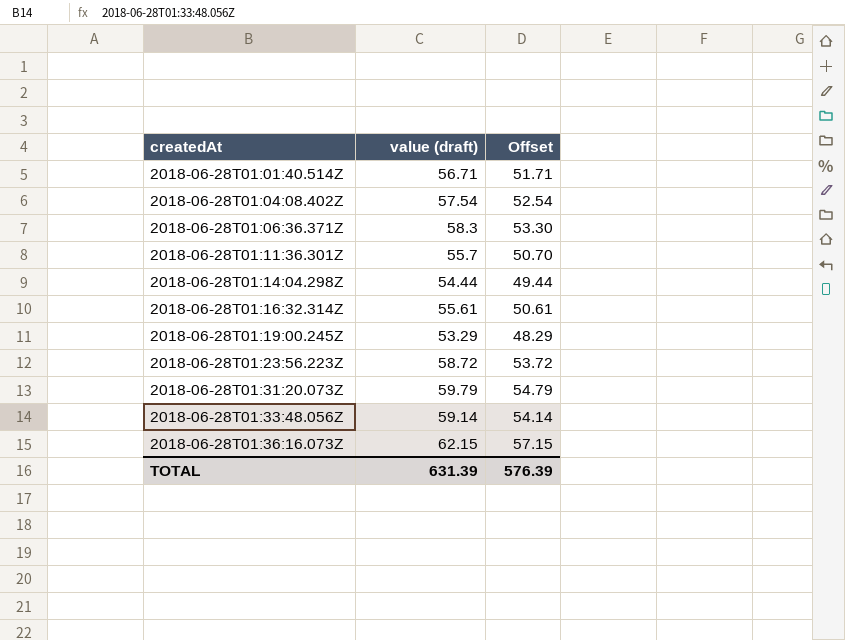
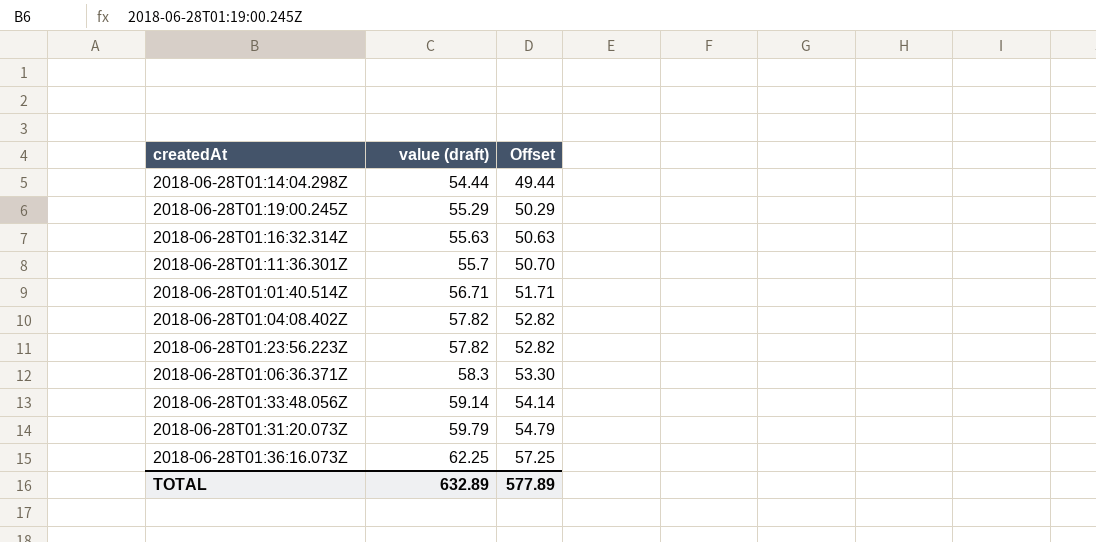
row order: createdAt ascending -> value (draft) ascending
2018-06-28T01:19:00.245Z | value (draft): 53.29 -> 55.29
2018-06-28T01:19:00.245Z | Offset: 48.29 -> 50.29
2018-06-28T01:16:32.314Z | value (draft): 55.61 -> 55.63
2018-06-28T01:16:32.314Z | Offset: 50.61 -> 50.63
2018-06-28T01:04:08.402Z | value (draft): 57.54 -> 57.82
2018-06-28T01:04:08.402Z | Offset: 52.54 -> 52.82
2018-06-28T01:23:56.223Z | value (draft): 58.72 -> 57.82
2018-06-28T01:23:56.223Z | Offset: 53.72 -> 52.82
2018-06-28T01:36:16.073Z | value (draft): 62.15 -> 62.25
2018-06-28T01:36:16.073Z | Offset: 57.15 -> 57.25
TOTAL | value (draft): 631.39 -> 632.89
TOTAL | Offset: 576.39 -> 577.89

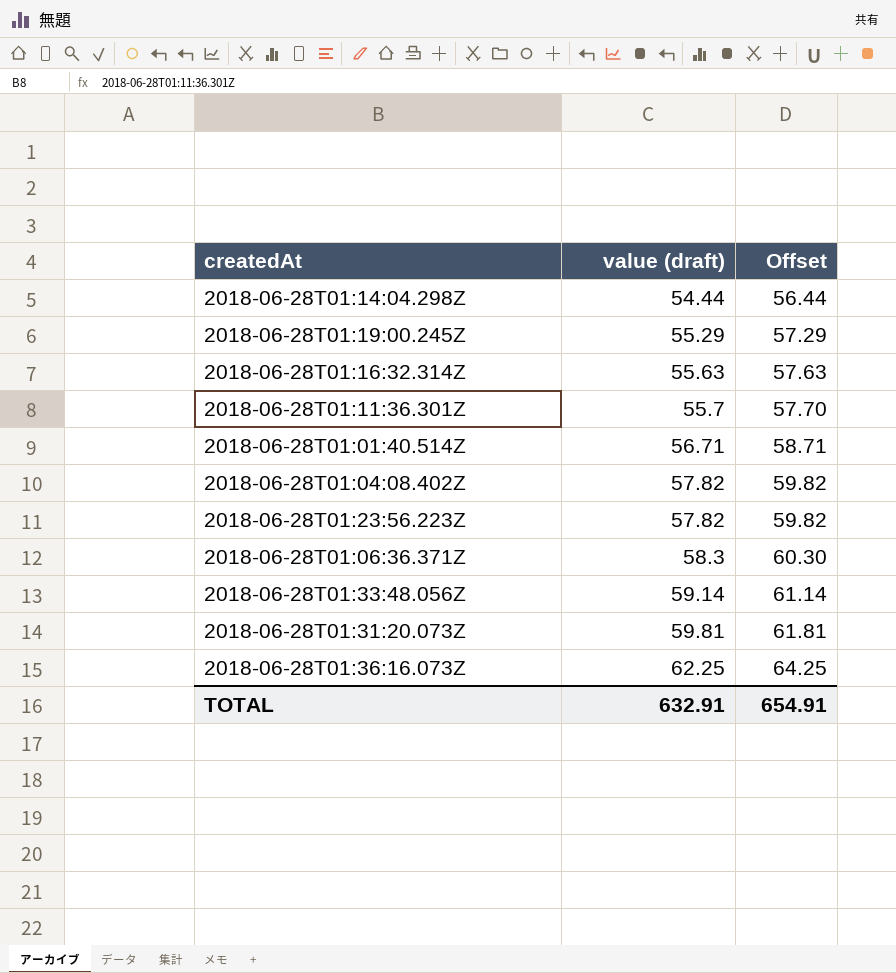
column Offset | formula: [value (draft)] - 5 -> [value (draft)] + 2
2018-06-28T01:31:20.073Z | value (draft): 59.79 -> 59.81
TOTAL | value (draft): 632.89 -> 632.91
TOTAL | Offset: 577.89 -> 654.91

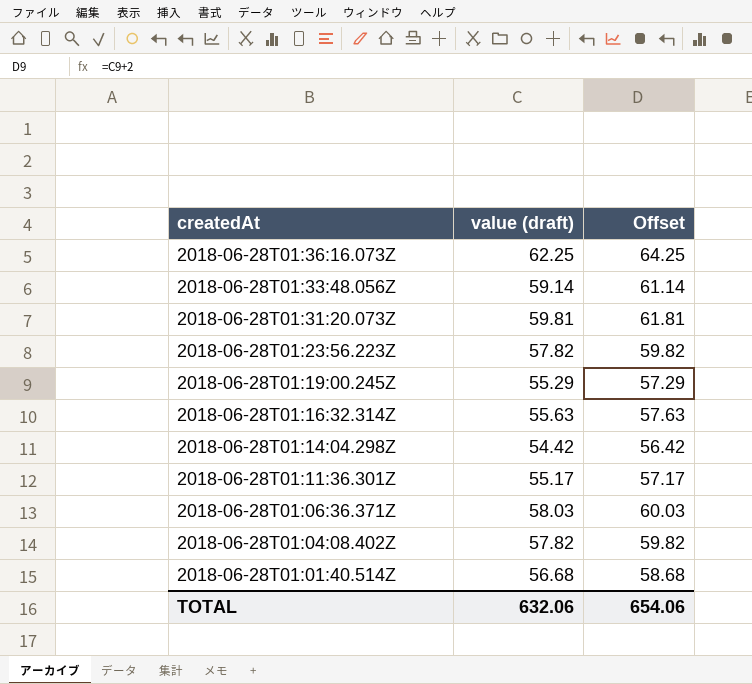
row order: value (draft) ascending -> createdAt descending
2018-06-28T01:14:04.298Z | value (draft): 54.44 -> 54.42
2018-06-28T01:14:04.298Z | Offset: 56.44 -> 56.42
2018-06-28T01:11:36.301Z | value (draft): 55.7 -> 55.17
2018-06-28T01:11:36.301Z | Offset: 57.70 -> 57.17
2018-06-28T01:06:36.371Z | value (draft): 58.3 -> 58.03
2018-06-28T01:06:36.371Z | Offset: 60.30 -> 60.03
2018-06-28T01:01:40.514Z | value (draft): 56.71 -> 56.68
2018-06-28T01:01:40.514Z | Offset: 58.71 -> 58.68
TOTAL | value (draft): 632.91 -> 632.06
TOTAL | Offset: 654.91 -> 654.06

